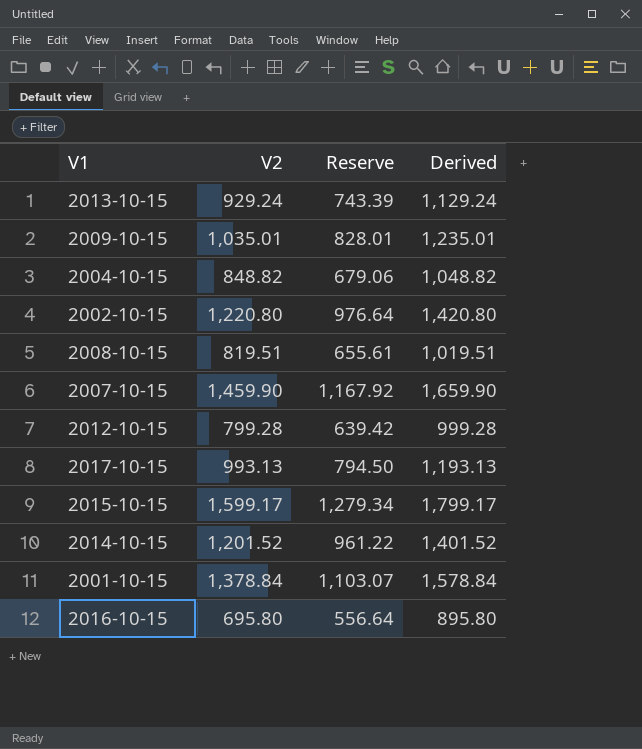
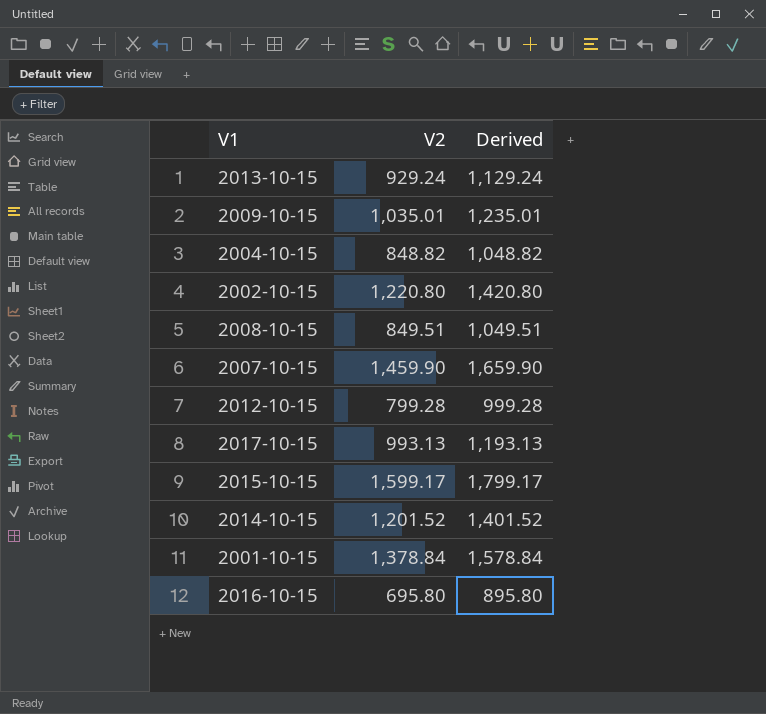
column Reserve | formula: [V2] * 0.8 -> none
2008-10-15 | V2: 819.51 -> 849.51
2008-10-15 | Derived: 1,019.51 -> 1,049.51

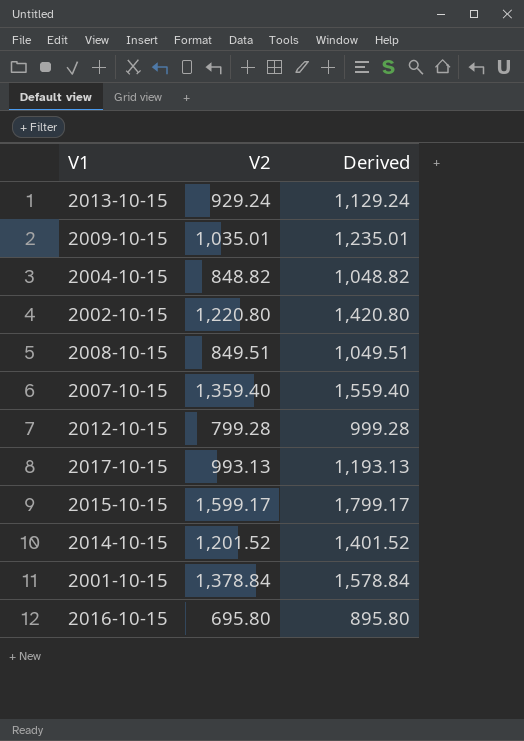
2007-10-15 | V2: 1,459.90 -> 1,359.40
2007-10-15 | Derived: 1,659.90 -> 1,559.40

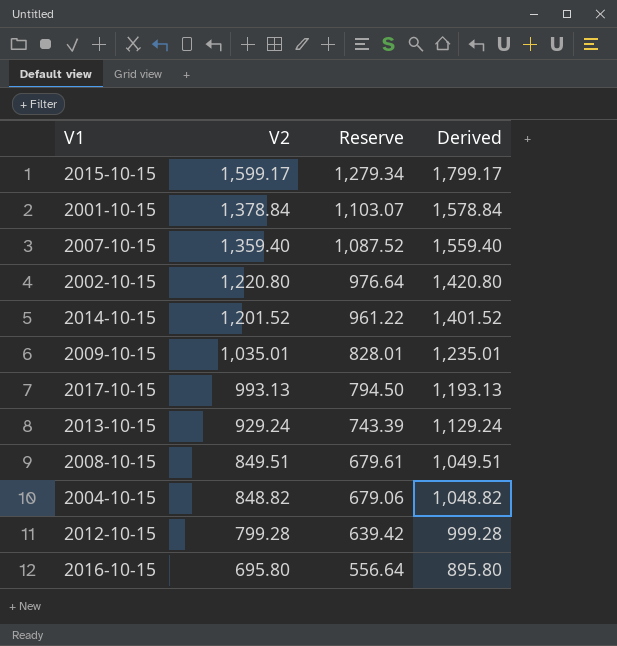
row order: none -> V2 descending
column Reserve | formula: none -> [V2] * 0.8

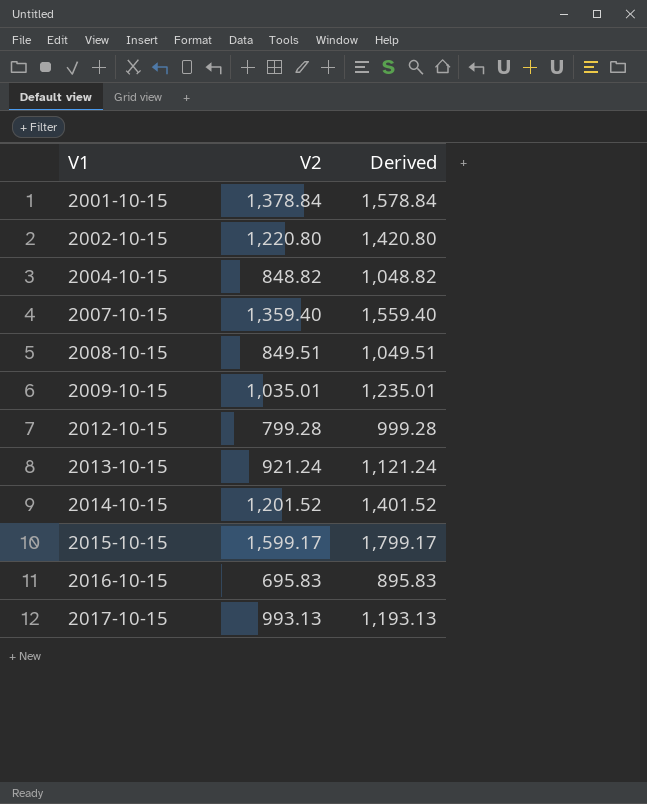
row order: V2 descending -> V1 ascending
column Reserve | formula: [V2] * 0.8 -> none
2013-10-15 | V2: 929.24 -> 921.24
2013-10-15 | Derived: 1,129.24 -> 1,121.24
2016-10-15 | V2: 695.80 -> 695.83
2016-10-15 | Derived: 895.80 -> 895.83

